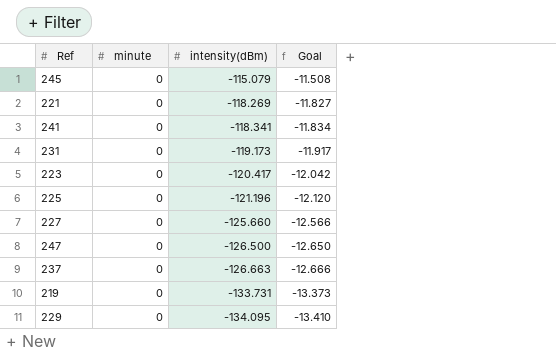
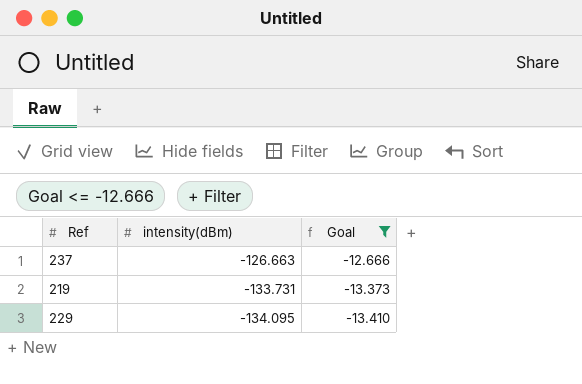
filter: none -> Goal <= -12.666
column minute | position: 2 -> none

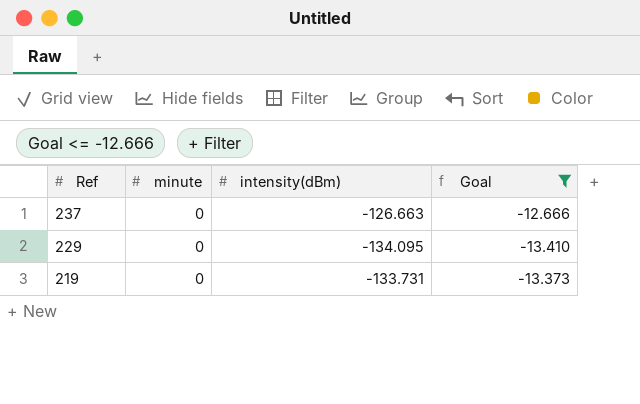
row order: intensity(dBm) descending -> Ref descending
column minute | position: none -> 2

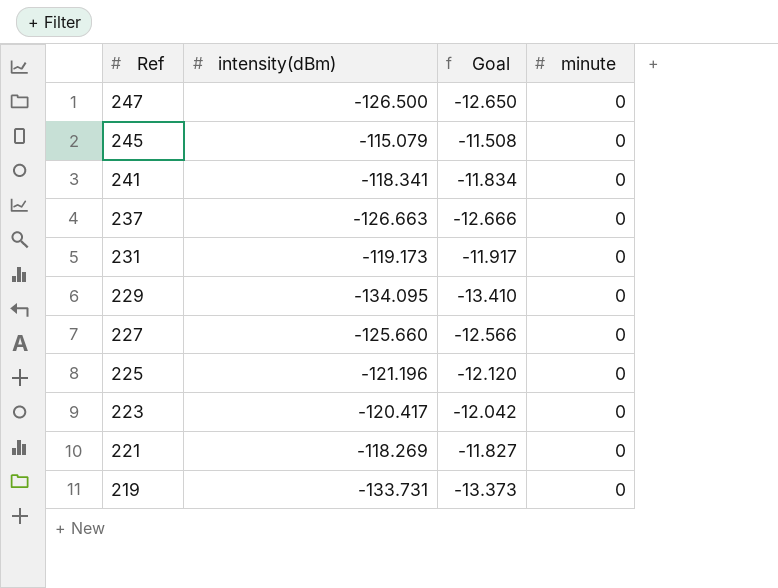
filter: Goal <= -12.666 -> none
column minute | position: 2 -> 4

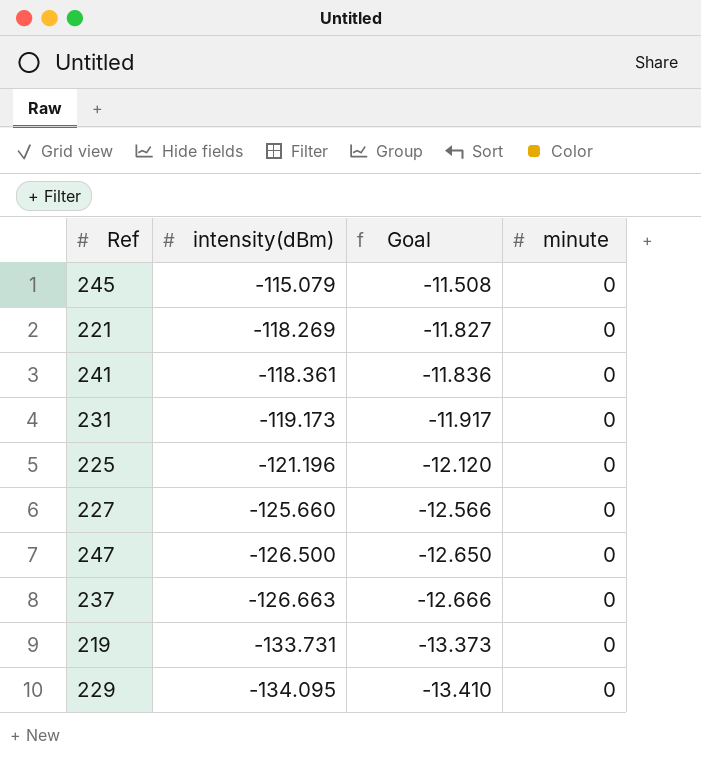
row order: Ref descending -> intensity(dBm) descending
row 223: -120.417 | -12.042 | 0 -> none
241 | intensity(dBm): -118.341 -> -118.361
241 | Goal: -11.834 -> -11.836

